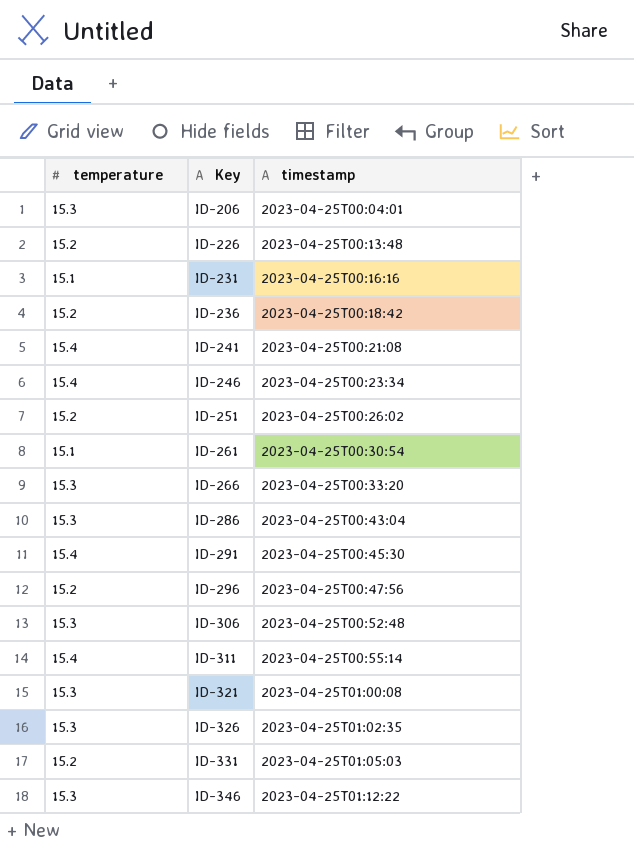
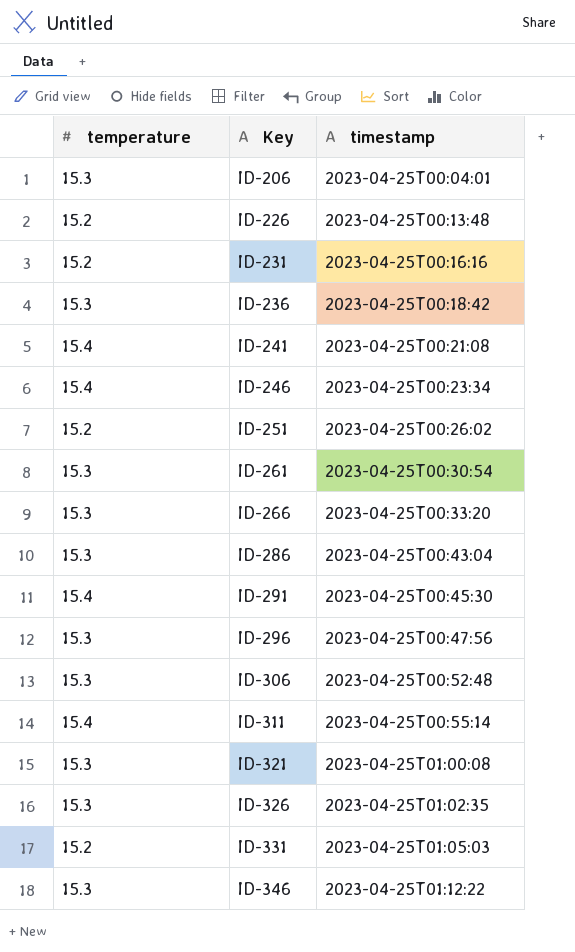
ID-231 | temperature: 15.1 -> 15.2
ID-236 | temperature: 15.2 -> 15.3
ID-261 | temperature: 15.1 -> 15.3
ID-296 | temperature: 15.2 -> 15.3

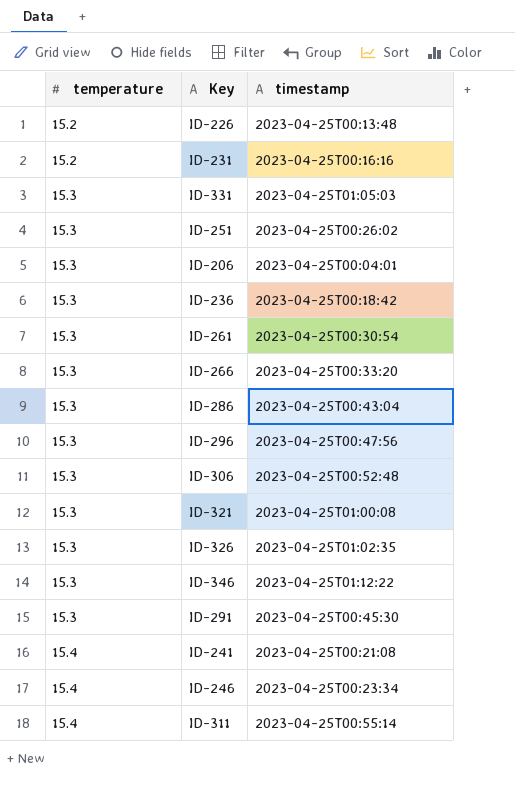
row order: Key ascending -> temperature ascending
ID-331 | temperature: 15.2 -> 15.3
ID-251 | temperature: 15.2 -> 15.3
ID-291 | temperature: 15.4 -> 15.3

